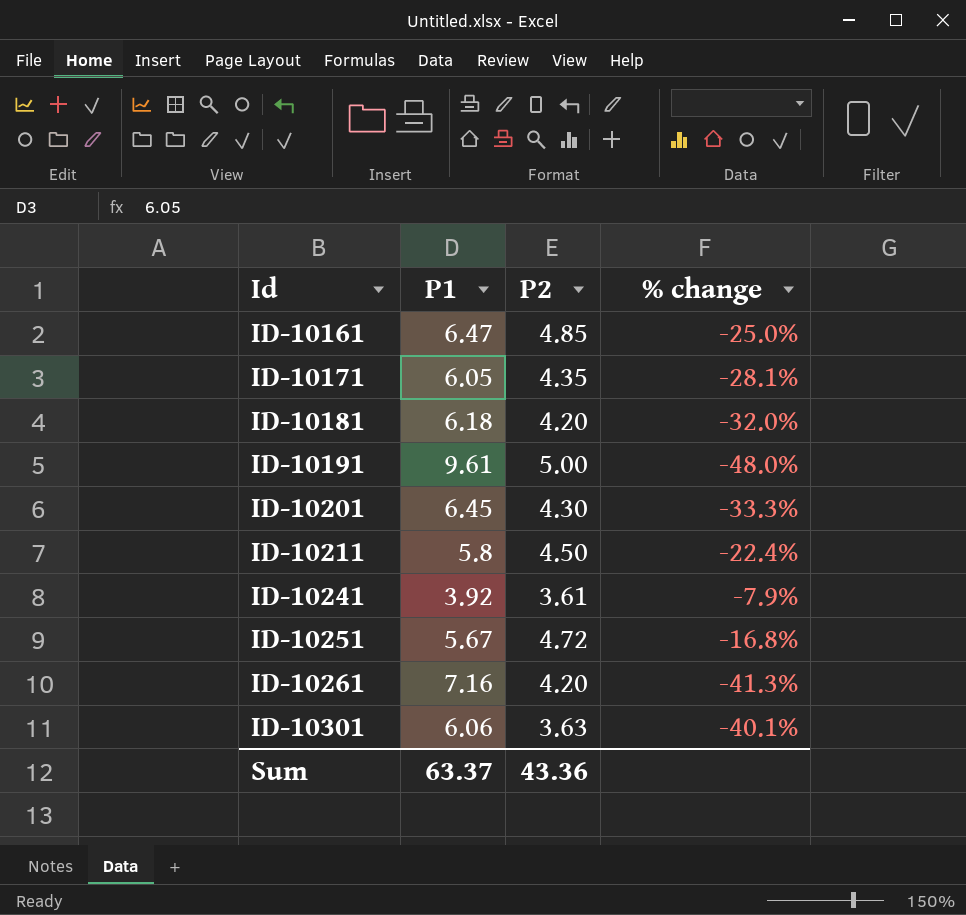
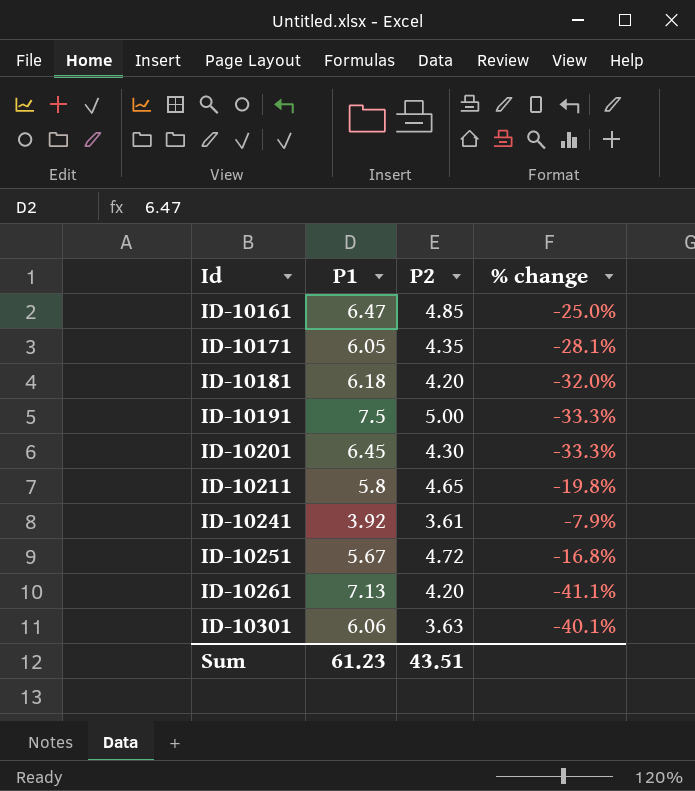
ID-10191 | P1: 9.61 -> 7.5
ID-10191 | % change: -48.0% -> -33.3%
ID-10211 | P2: 4.50 -> 4.65
ID-10211 | % change: -22.4% -> -19.8%
ID-10261 | P1: 7.16 -> 7.13
ID-10261 | % change: -41.3% -> -41.1%
Sum | P1: 63.37 -> 61.23
Sum | P2: 43.36 -> 43.51

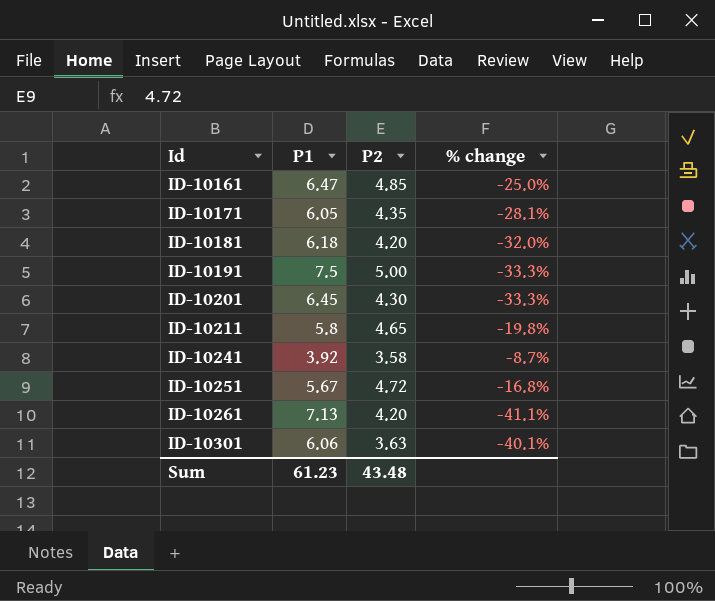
ID-10241 | P2: 3.61 -> 3.58
ID-10241 | % change: -7.9% -> -8.7%
Sum | P2: 43.51 -> 43.48

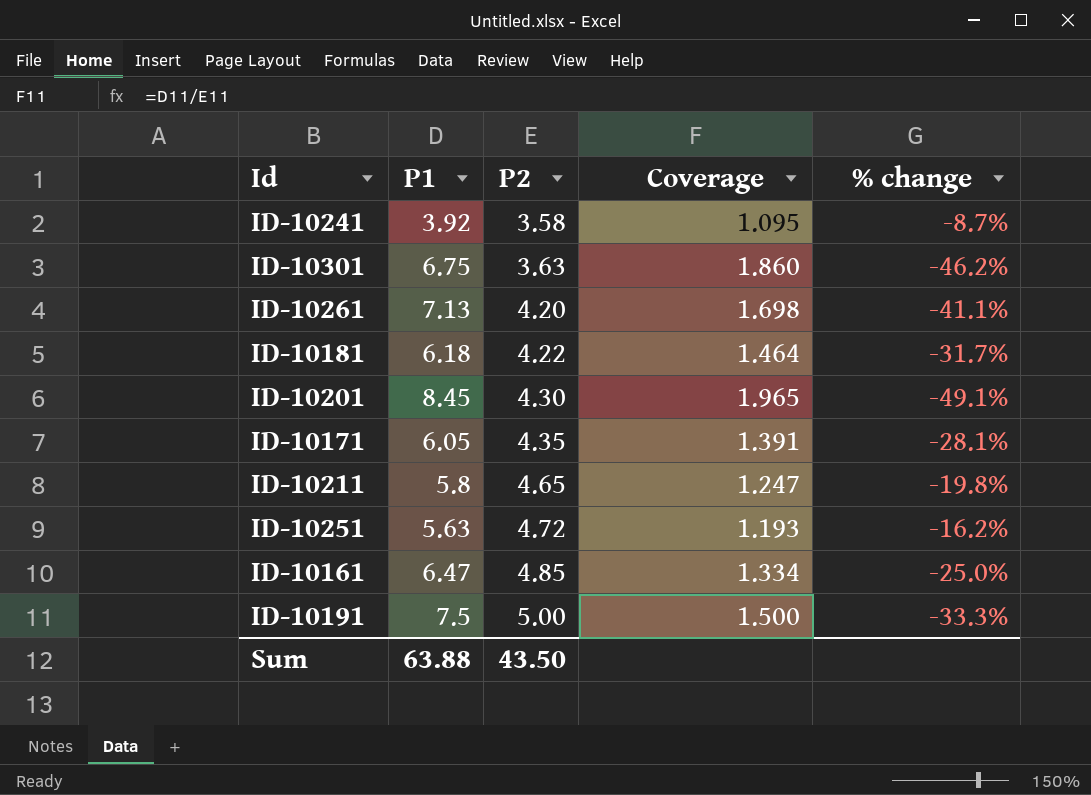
row order: Id ascending -> P2 ascending
column Coverage | formula: none -> [P1] / [P2]
ID-10301 | P1: 6.06 -> 6.75
ID-10301 | % change: -40.1% -> -46.2%
ID-10181 | P2: 4.20 -> 4.22
ID-10181 | % change: -32.0% -> -31.7%
ID-10201 | P1: 6.45 -> 8.45
ID-10201 | % change: -33.3% -> -49.1%
ID-10251 | P1: 5.67 -> 5.63
ID-10251 | % change: -16.8% -> -16.2%
Sum | P1: 61.23 -> 63.88
Sum | P2: 43.48 -> 43.50

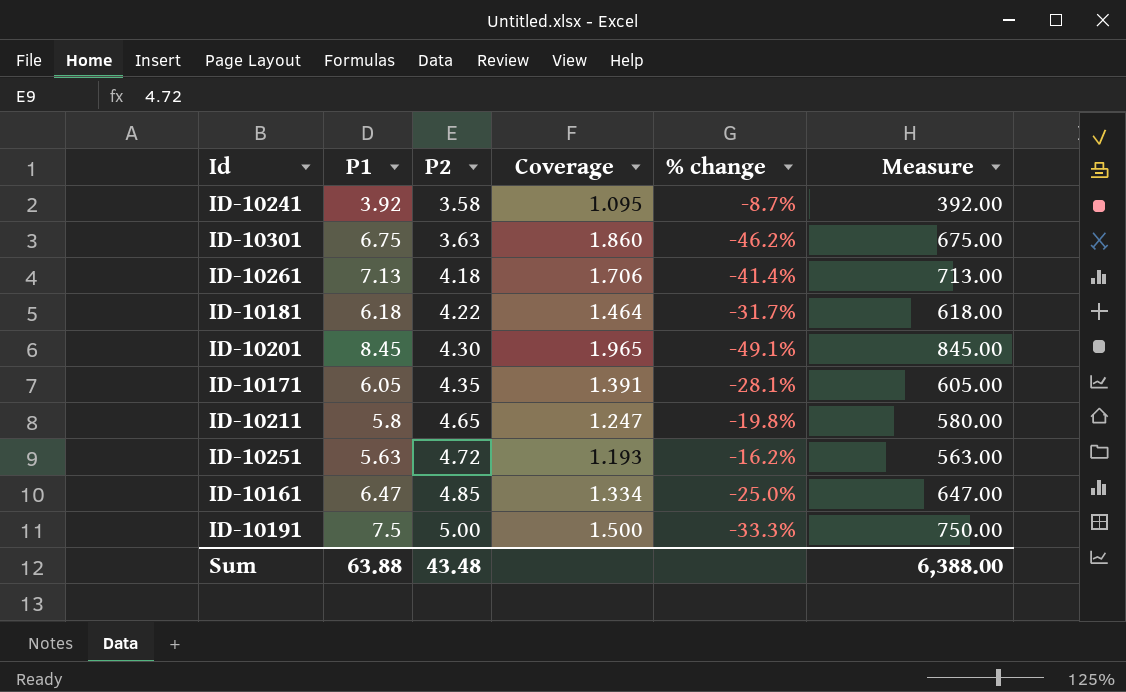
column Measure | formula: none -> [P1] * 100
ID-10261 | P2: 4.20 -> 4.18
ID-10261 | Coverage: 1.698 -> 1.706
ID-10261 | % change: -41.1% -> -41.4%
Sum | P2: 43.50 -> 43.48

